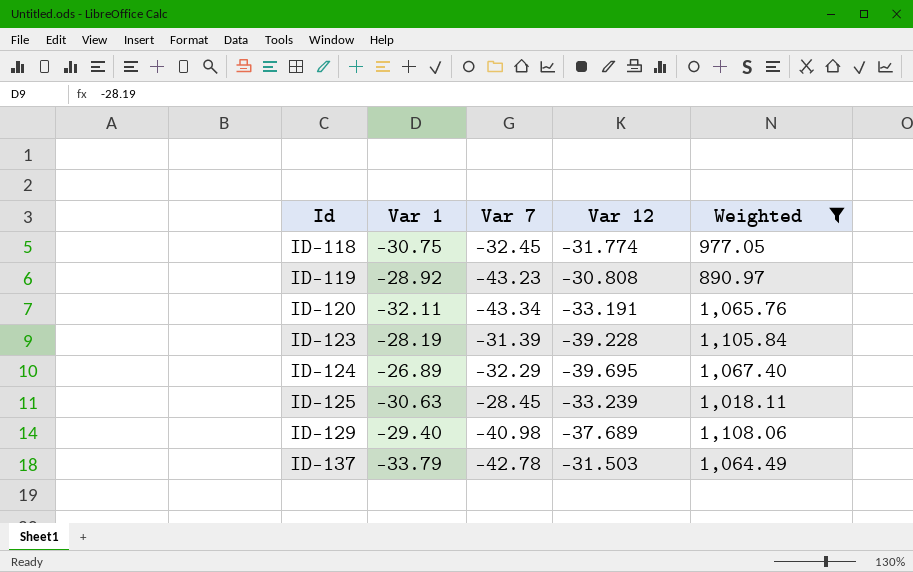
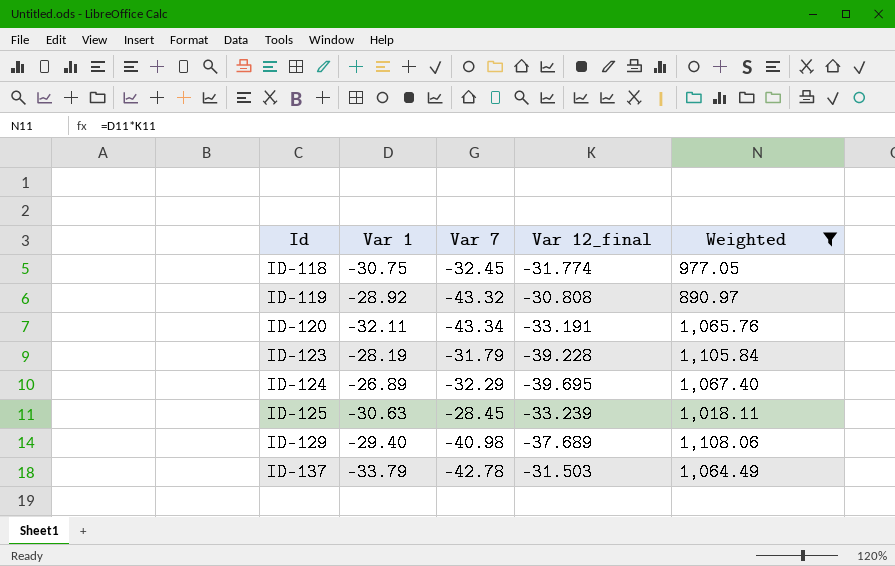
column name: Var 12 -> Var 12_final
ID-119 | Var 7: -43.23 -> -43.32
ID-123 | Var 7: -31.39 -> -31.79

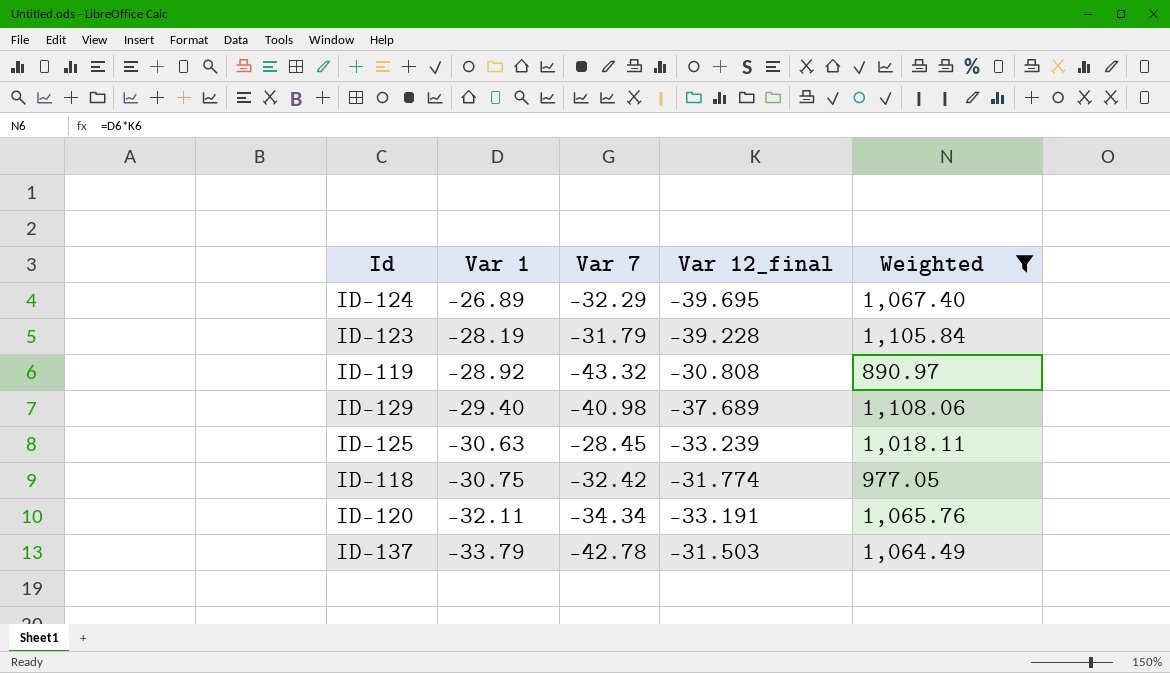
row order: Id ascending -> Var 1 descending
ID-118 | Var 7: -32.45 -> -32.42
ID-120 | Var 7: -43.34 -> -34.34

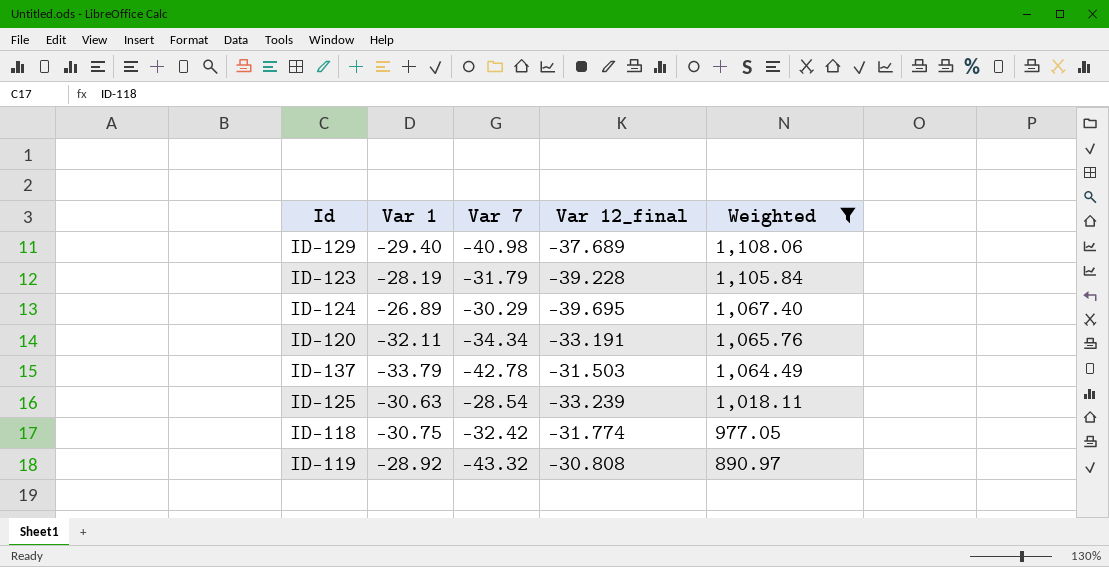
row order: Var 1 descending -> Weighted descending
ID-124 | Var 7: -32.29 -> -30.29
ID-125 | Var 7: -28.45 -> -28.54

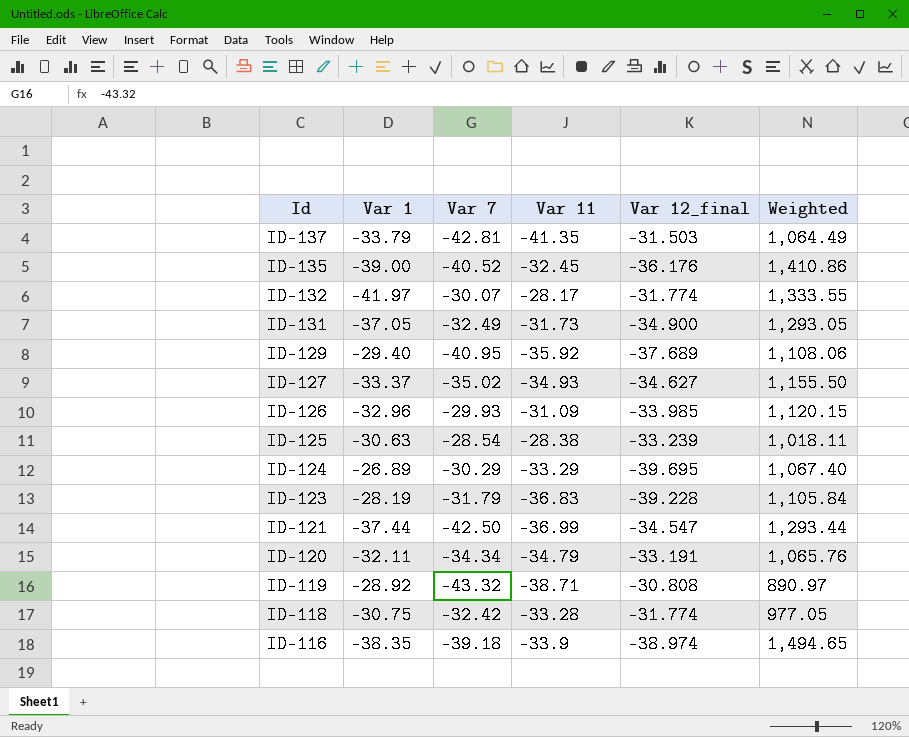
filter: Weighted <= 1,108.06 -> none
row order: Weighted descending -> Id descending
column Var 11 | position: none -> 4
ID-137 | Var 7: -42.78 -> -42.81
ID-129 | Var 7: -40.98 -> -40.95

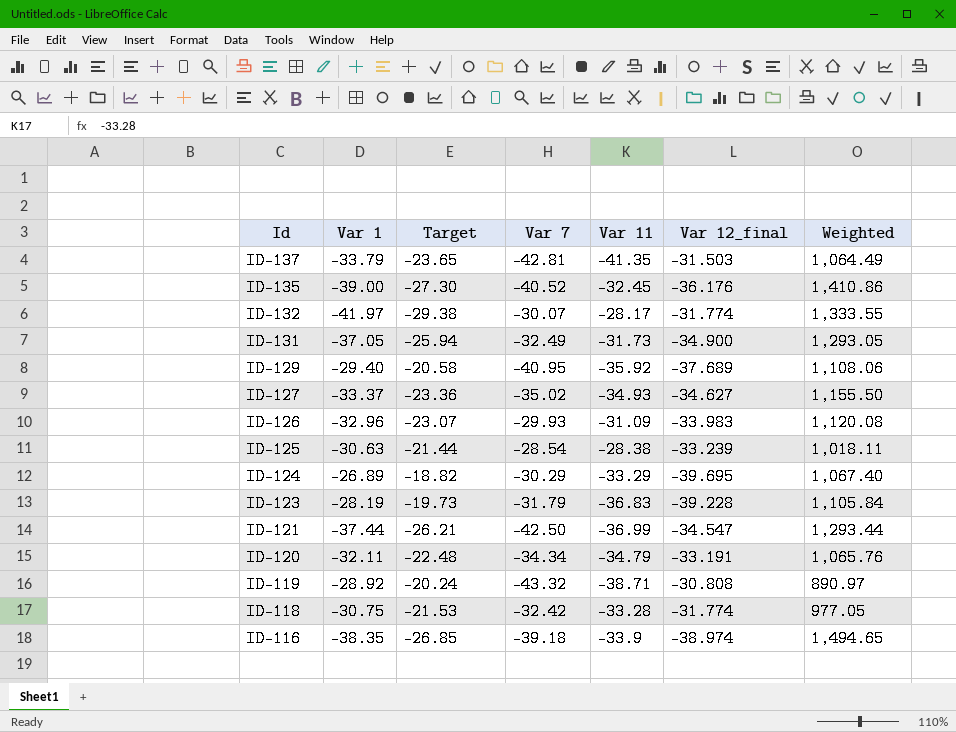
column Target | formula: none -> [Var 1] * 0.7
ID-126 | Var 12_final: -33.985 -> -33.983
ID-126 | Weighted: 1,120.15 -> 1,120.08

